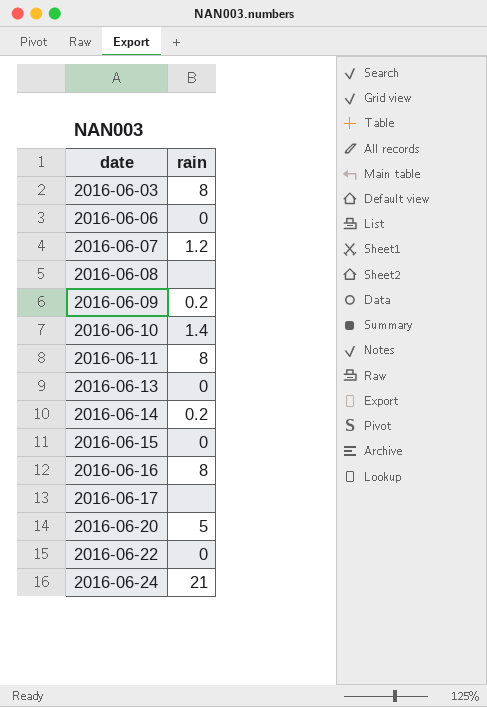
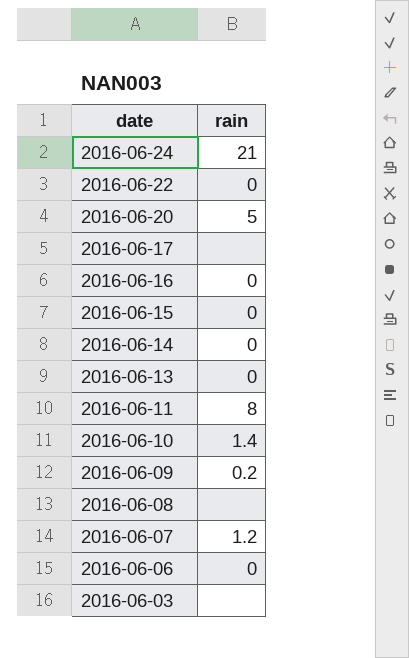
row order: date ascending -> date descending
2016-06-16 | rain: 8 -> 0
2016-06-14 | rain: 0.2 -> 0
2016-06-03 | rain: 8 -> none

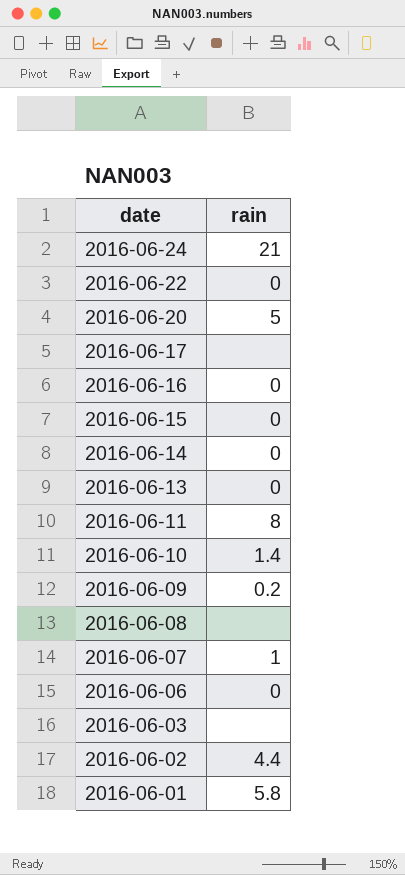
2016-06-07 | rain: 1.2 -> 1
row 2016-06-02: none -> 4.4
row 2016-06-01: none -> 5.8

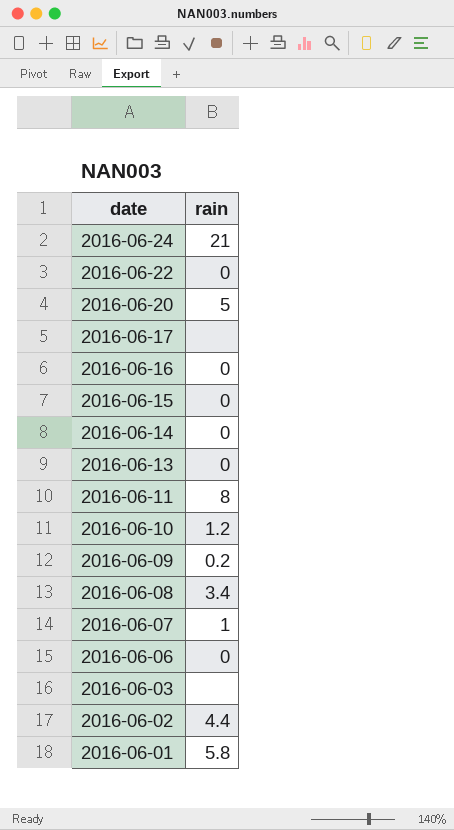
2016-06-10 | rain: 1.4 -> 1.2
2016-06-08 | rain: none -> 3.4

